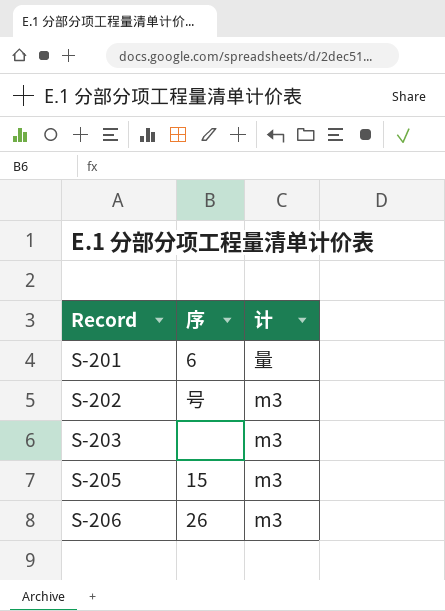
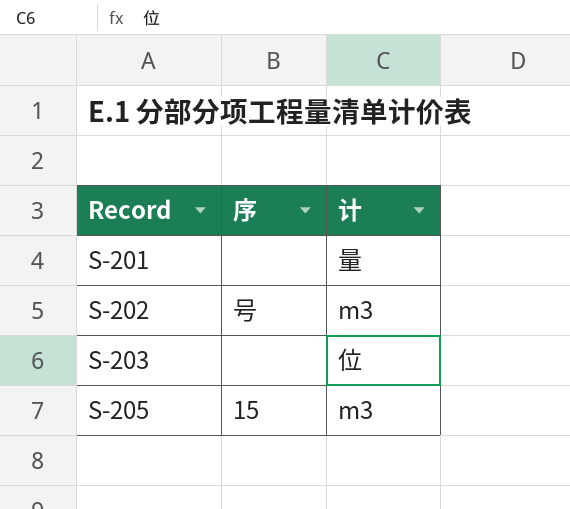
row S-206: 26 | m3 -> none
S-201 | 序: 6 -> none
S-203 | 计: m3 -> 位

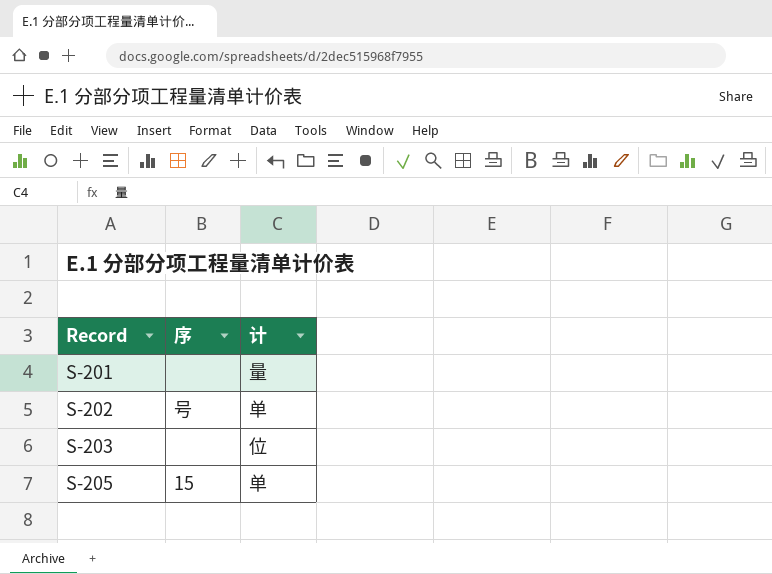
S-202 | 计: m3 -> 单
S-205 | 计: m3 -> 单

